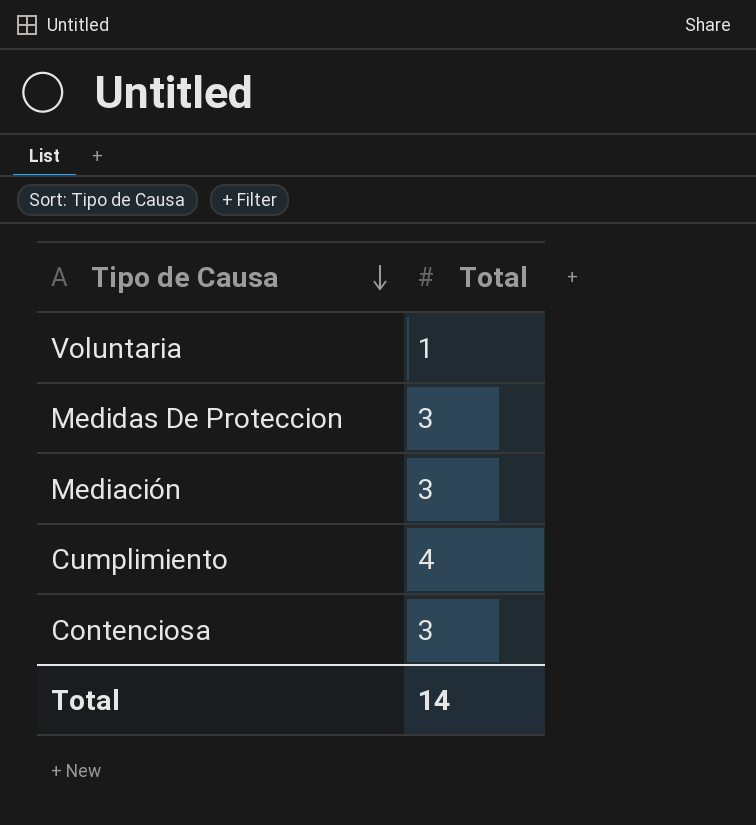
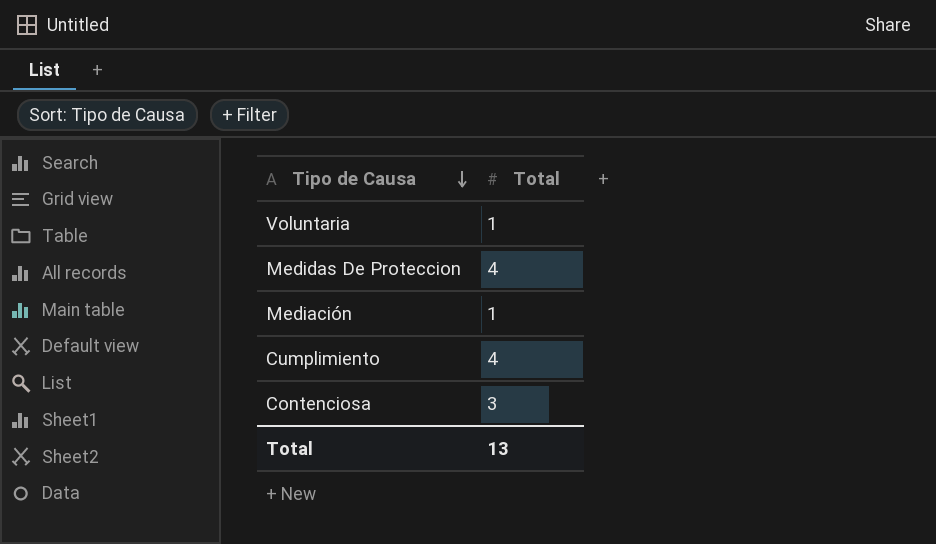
Medidas De Proteccion | Total: 3 -> 4
Mediación | Total: 3 -> 1
Total | Total: 14 -> 13

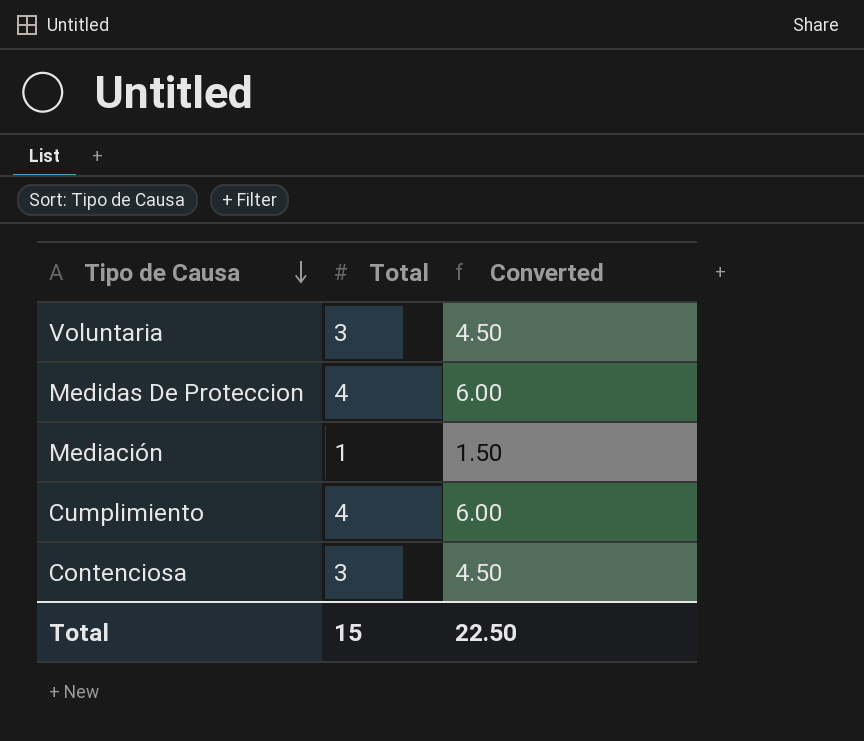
column Converted | formula: none -> [Total] * 1.5
Voluntaria | Total: 1 -> 3
Total | Total: 13 -> 15

